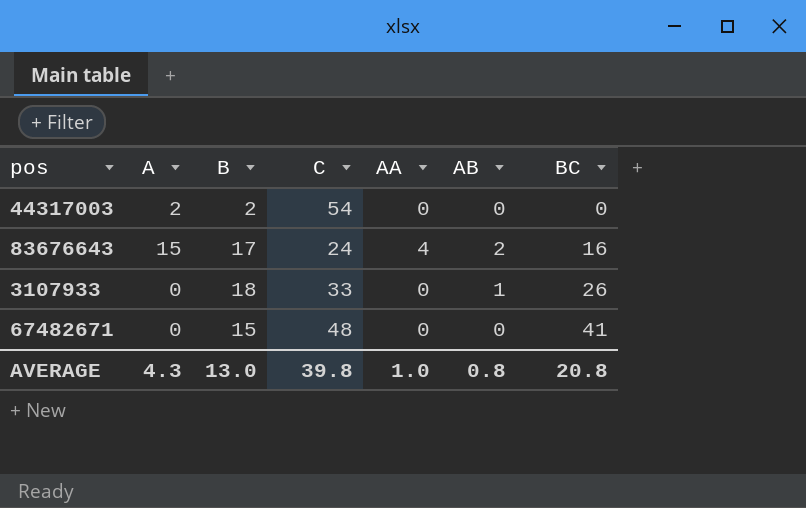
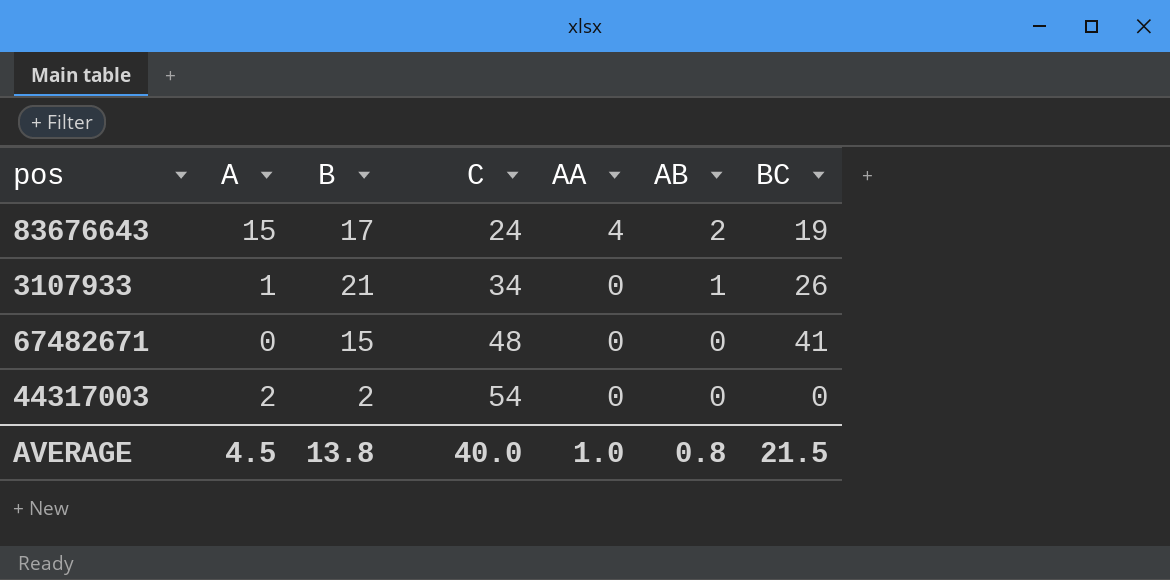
row order: BC ascending -> C ascending
83676643 | BC: 16 -> 19
3107933 | A: 0 -> 1
3107933 | B: 18 -> 21
3107933 | C: 33 -> 34
AVERAGE | A: 4.3 -> 4.5
AVERAGE | B: 13.0 -> 13.8
AVERAGE | C: 39.8 -> 40.0
AVERAGE | BC: 20.8 -> 21.5

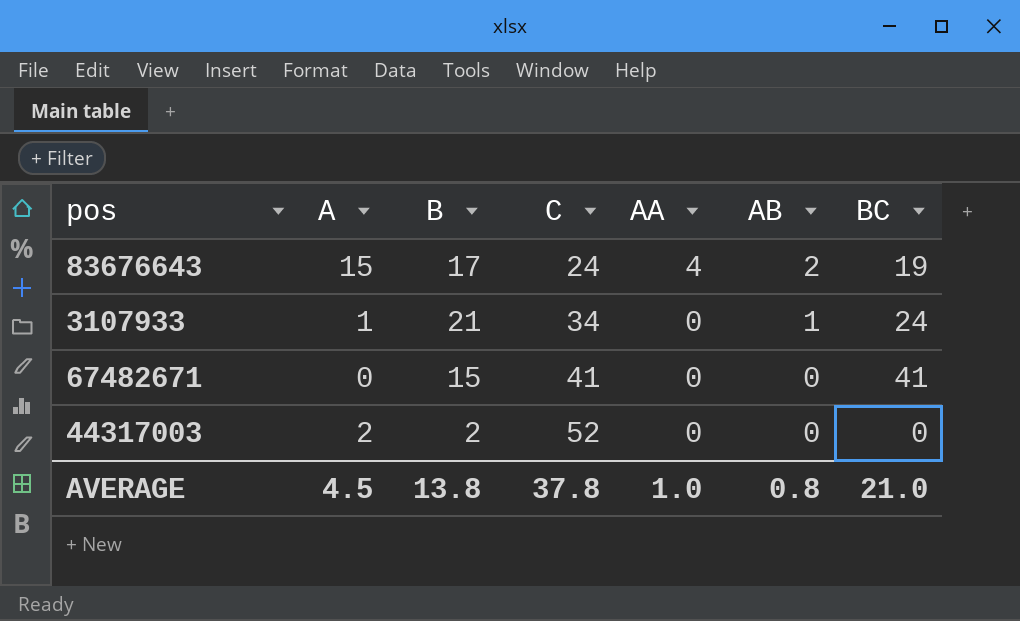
3107933 | BC: 26 -> 24
67482671 | C: 48 -> 41
44317003 | C: 54 -> 52
AVERAGE | C: 40.0 -> 37.8
AVERAGE | BC: 21.5 -> 21.0

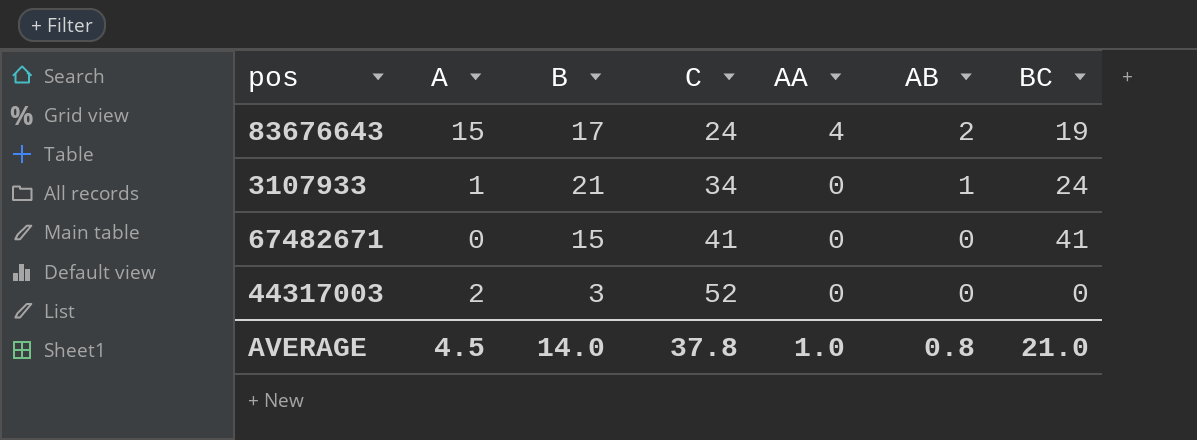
44317003 | B: 2 -> 3
AVERAGE | B: 13.8 -> 14.0

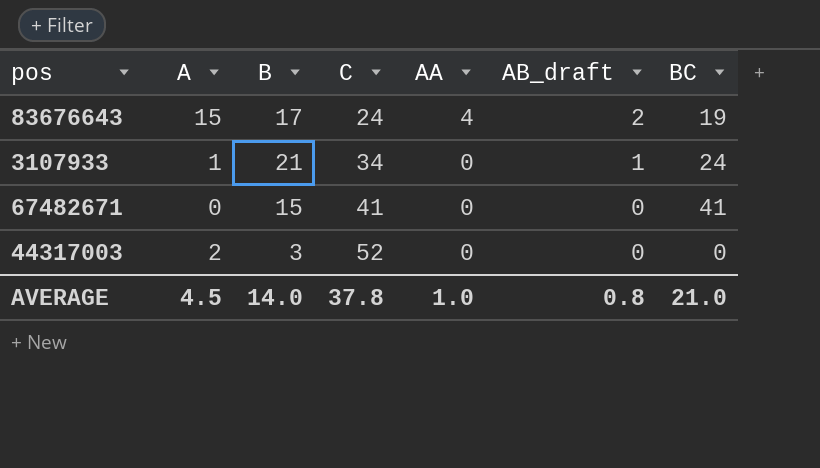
column name: AB -> AB_draft

